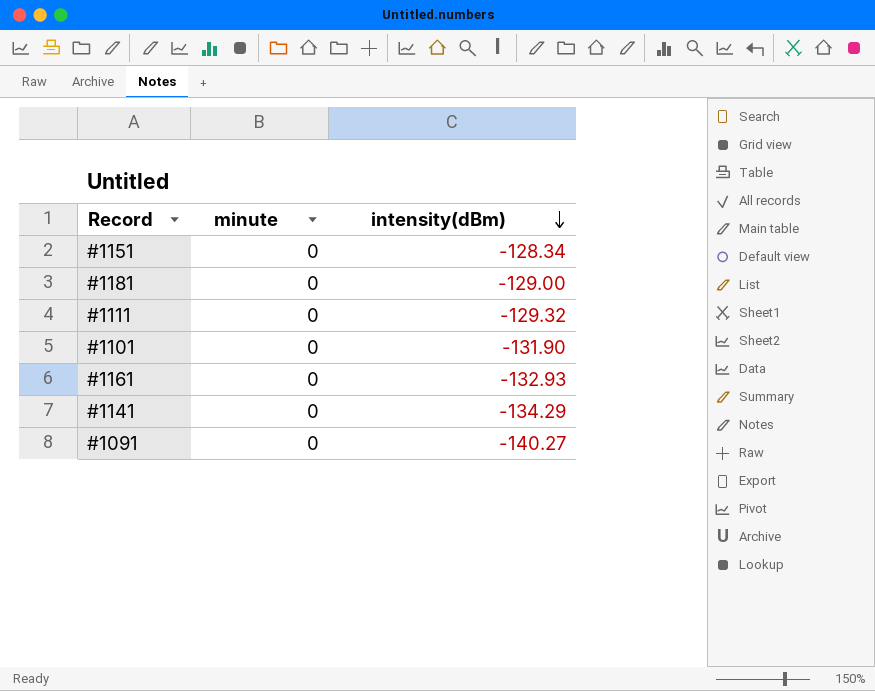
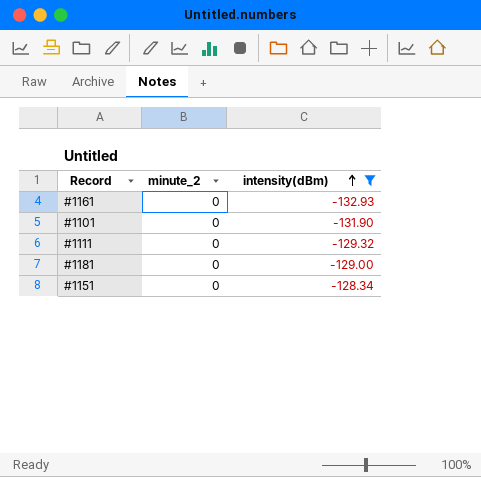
filter: none -> intensity(dBm) >= -132.93
row order: intensity(dBm) descending -> intensity(dBm) ascending
column name: minute -> minute_2

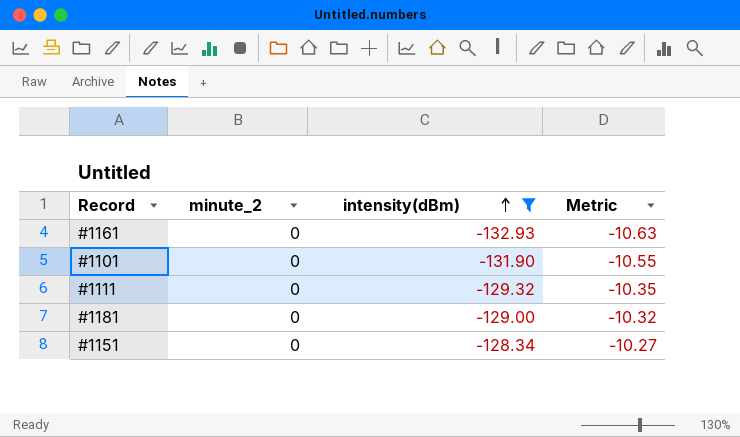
column Metric | formula: none -> [intensity(dBm)] * 0.08

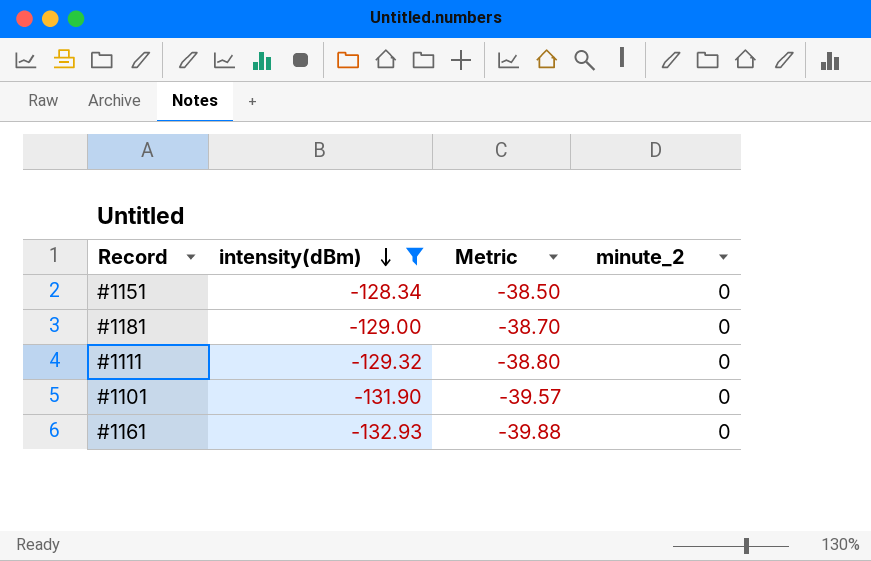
row order: intensity(dBm) ascending -> intensity(dBm) descending
column Metric | formula: [intensity(dBm)] * 0.08 -> [intensity(dBm)] * 0.3
column minute_2 | position: 2 -> 4

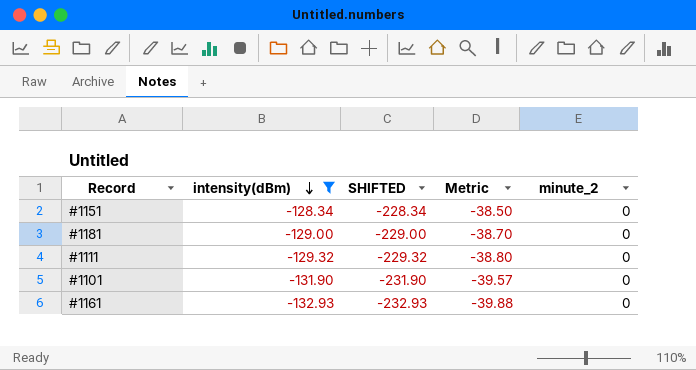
column SHIFTED | formula: none -> [intensity(dBm)] - 100

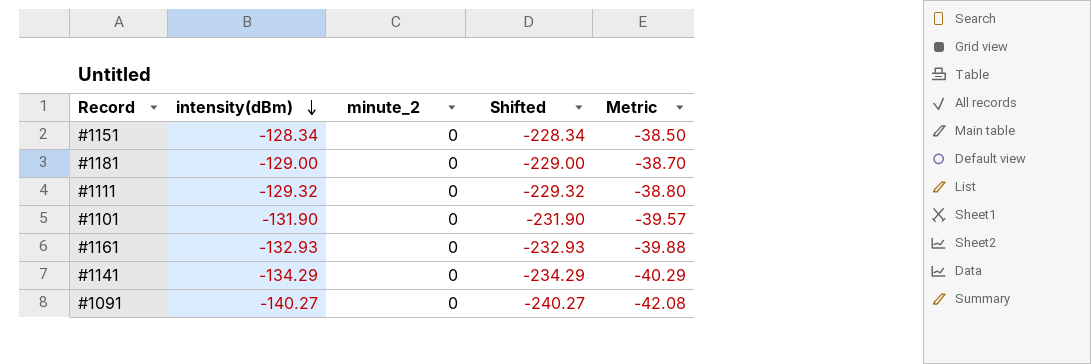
filter: intensity(dBm) >= -132.93 -> none
column minute_2 | position: 5 -> 3
column name: SHIFTED -> Shifted

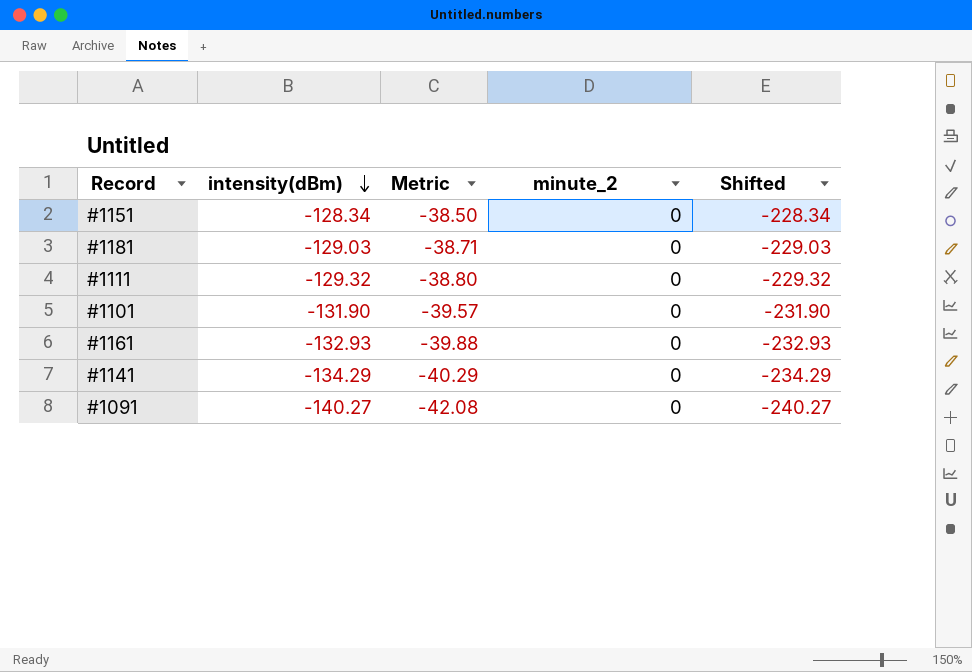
column Metric | position: 5 -> 3
#1181 | intensity(dBm): -129.00 -> -129.03
#1181 | Metric: -38.70 -> -38.71
#1181 | Shifted: -229.00 -> -229.03

